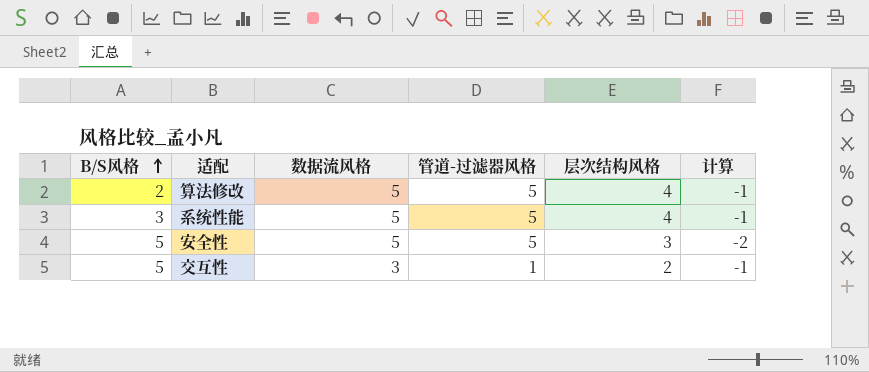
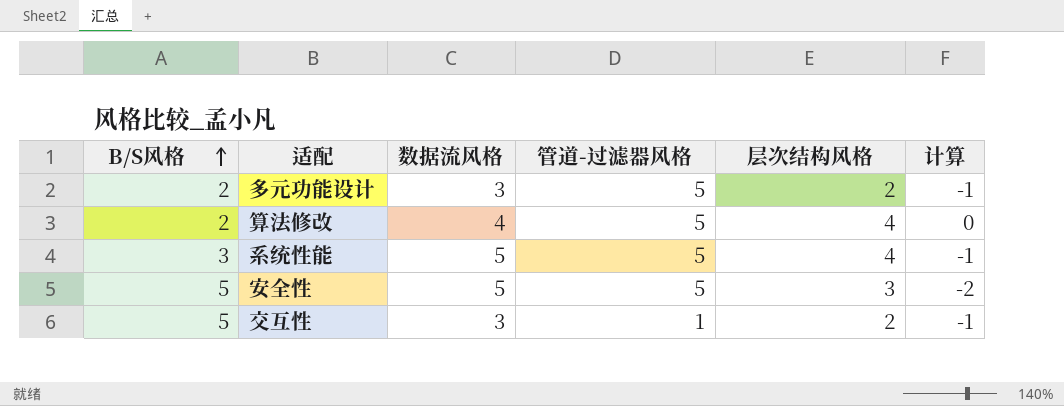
row 多元功能设计: none -> 2 | 3 | 5 | 2 | -1
算法修改 | 数据流风格: 5 -> 4
算法修改 | 计算: -1 -> 0

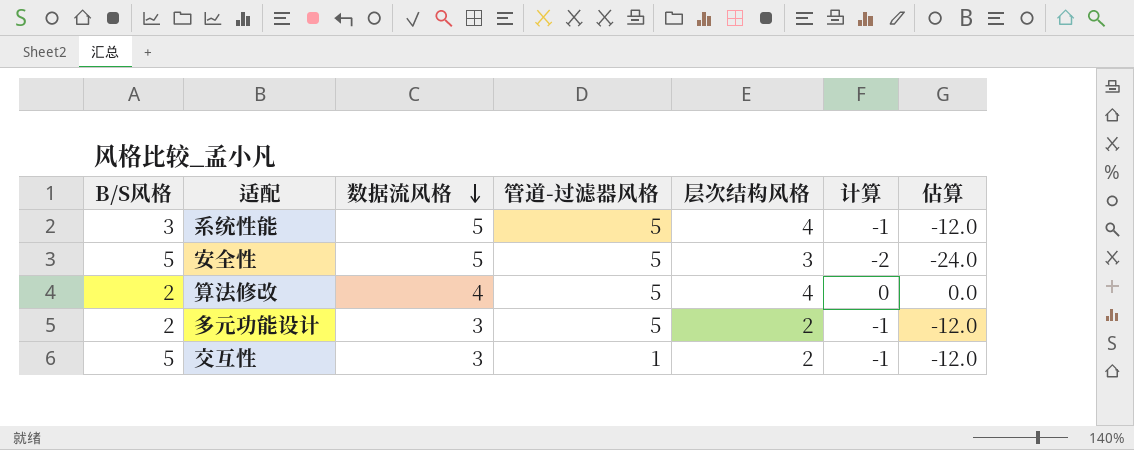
row order: B/S风格 ascending -> 数据流风格 descending
column 估算 | formula: none -> [计算] * 12

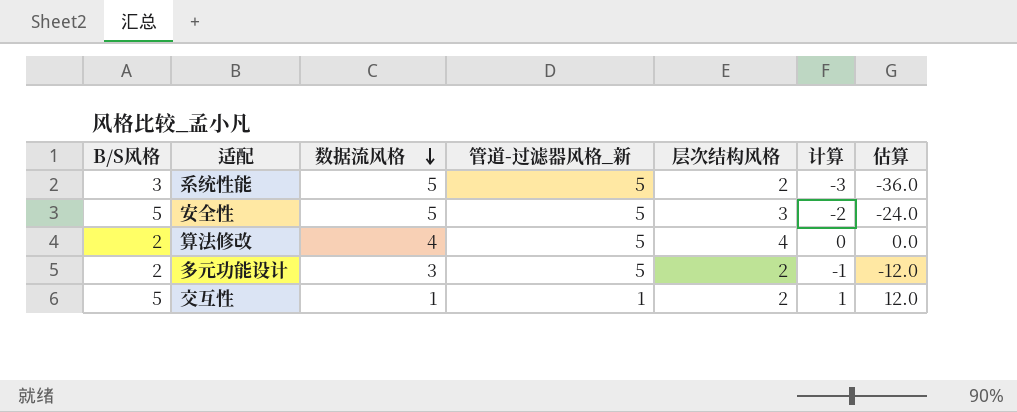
column name: 管道-过滤器风格 -> 管道-过滤器风格_新
系统性能 | 层次结构风格: 4 -> 2
系统性能 | 计算: -1 -> -3
系统性能 | 估算: -12.0 -> -36.0
交互性 | 数据流风格: 3 -> 1
交互性 | 计算: -1 -> 1
交互性 | 估算: -12.0 -> 12.0

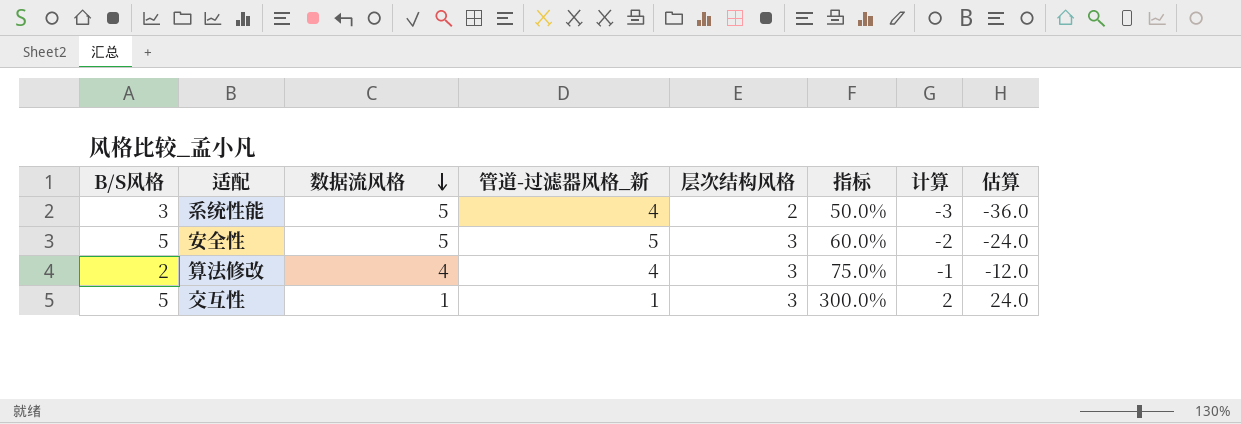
column 指标 | formula: none -> [层次结构风格] / [管道-过滤器风格_新]
row 多元功能设计: 2 | 3 | 5 | 2 | -1 | -12.0 -> none
系统性能 | 管道-过滤器风格_新: 5 -> 4
算法修改 | 管道-过滤器风格_新: 5 -> 4
算法修改 | 层次结构风格: 4 -> 3
算法修改 | 计算: 0 -> -1
算法修改 | 估算: 0.0 -> -12.0
交互性 | 层次结构风格: 2 -> 3
交互性 | 计算: 1 -> 2
交互性 | 估算: 12.0 -> 24.0

